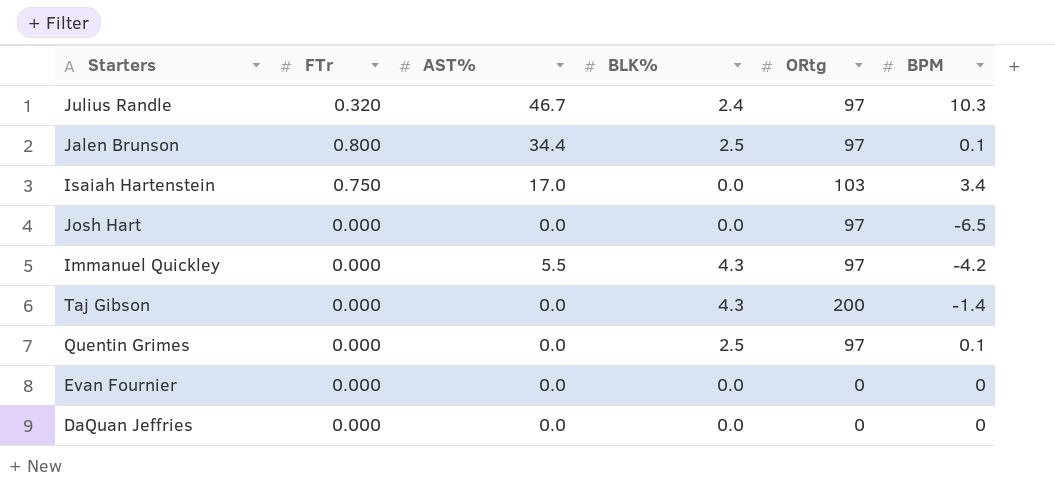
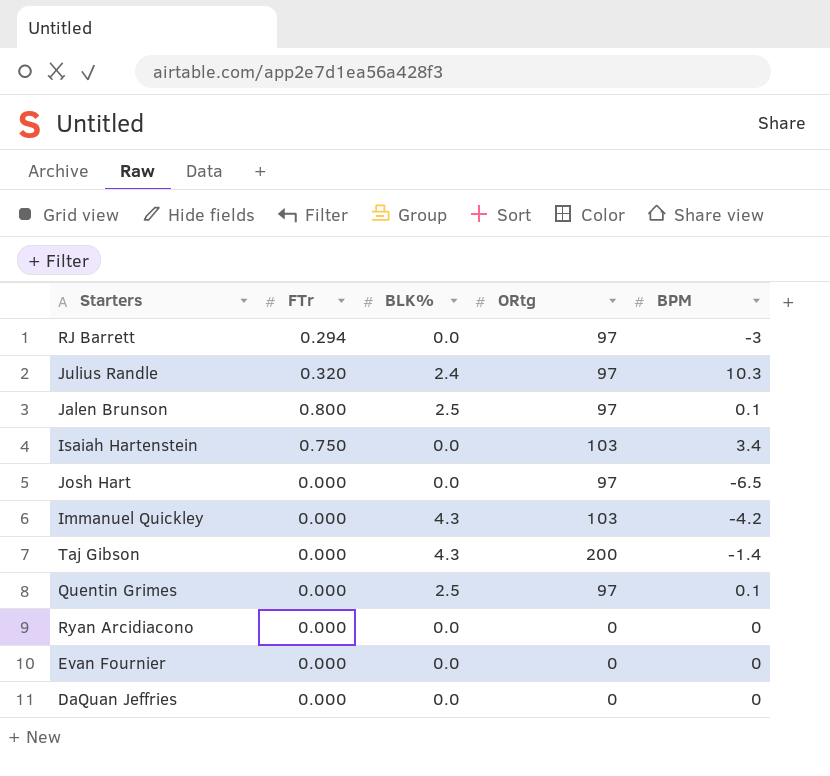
column AST% | position: 3 -> none
row RJ Barrett: none -> 0.294 | 0.0 | 97 | -3
Immanuel Quickley | ORtg: 97 -> 103
row Ryan Arcidiacono: none -> 0.000 | 0.0 | 0 | 0

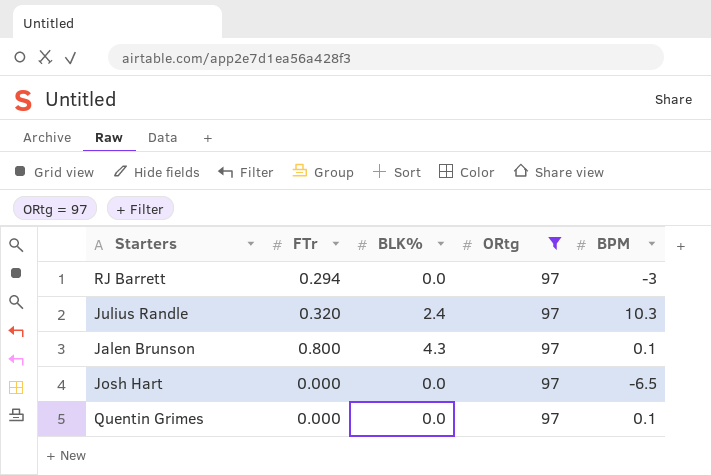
filter: none -> ORtg = 97
Jalen Brunson | BLK%: 2.5 -> 4.3
Quentin Grimes | BLK%: 2.5 -> 0.0

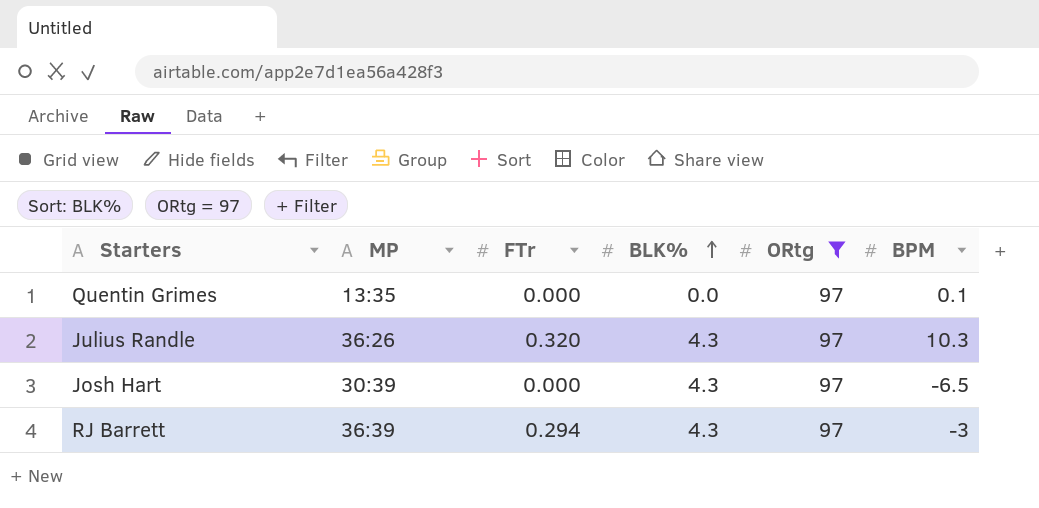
row order: none -> BLK% ascending
column MP | position: none -> 2
row Jalen Brunson: 0.800 | 4.3 | 97 | 0.1 -> none
Julius Randle | BLK%: 2.4 -> 4.3
Josh Hart | BLK%: 0.0 -> 4.3
RJ Barrett | BLK%: 0.0 -> 4.3

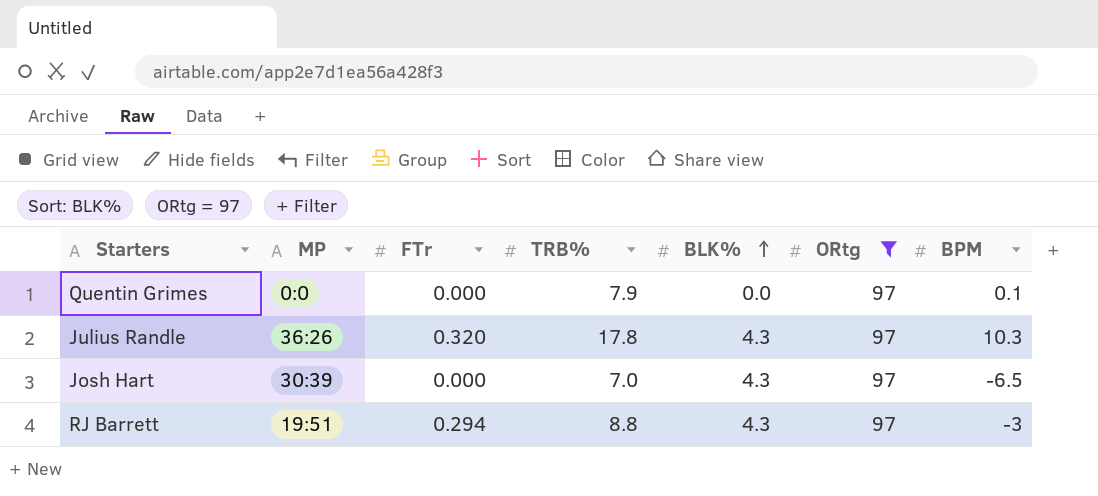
column TRB% | position: none -> 4
Quentin Grimes | MP: 13:35 -> 0:0
RJ Barrett | MP: 36:39 -> 19:51

